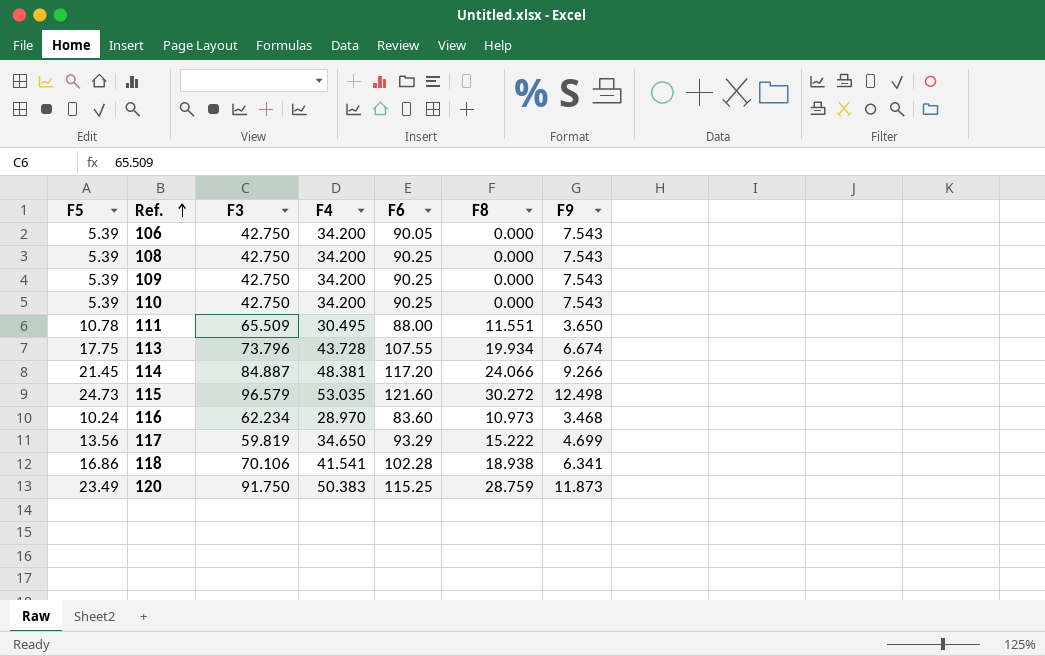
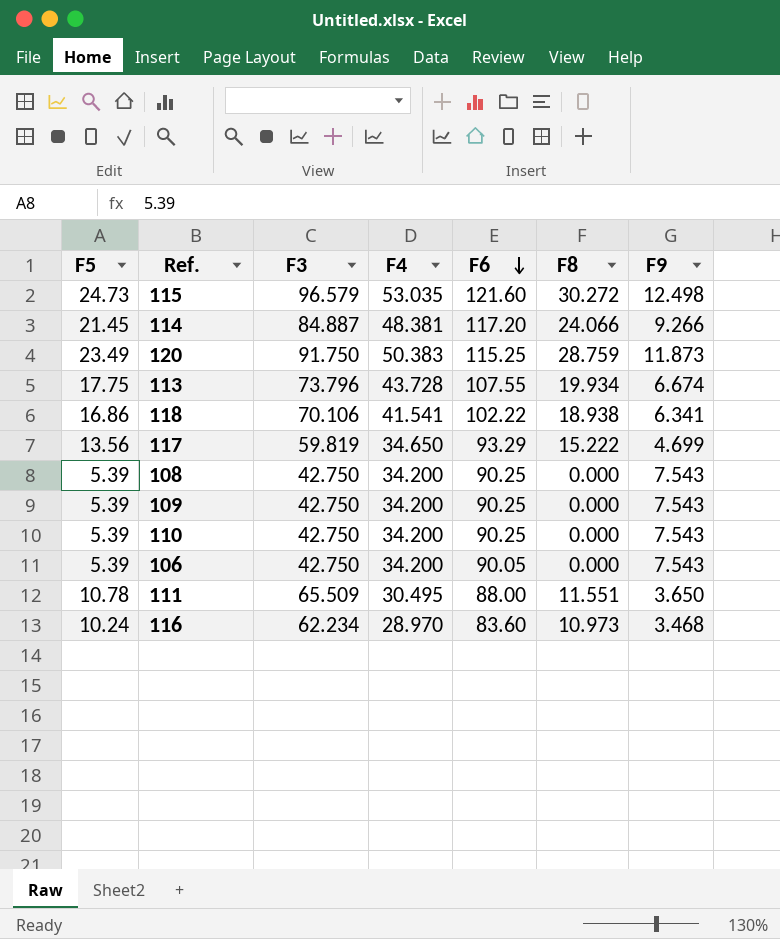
row order: Ref. ascending -> F6 descending
118 | F6: 102.28 -> 102.22

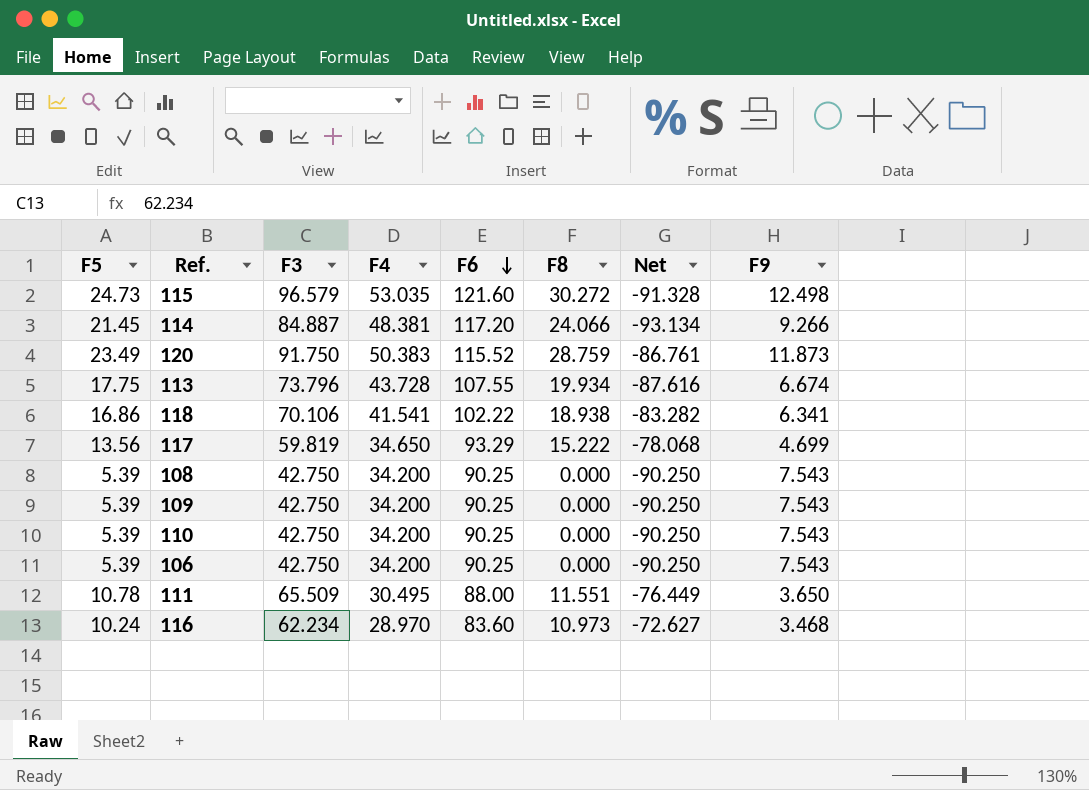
column Net | formula: none -> [F8] - [F6]
120 | F6: 115.25 -> 115.52
106 | F6: 90.05 -> 90.25

